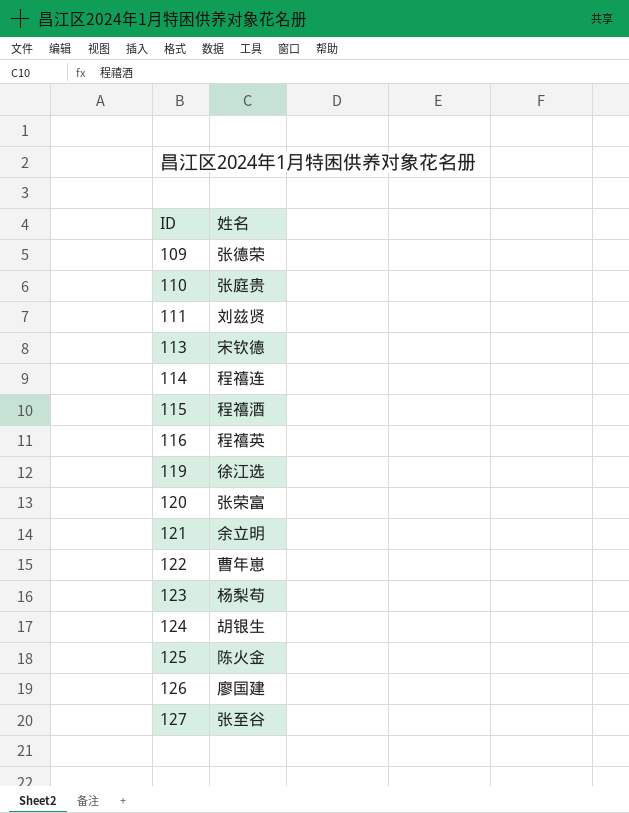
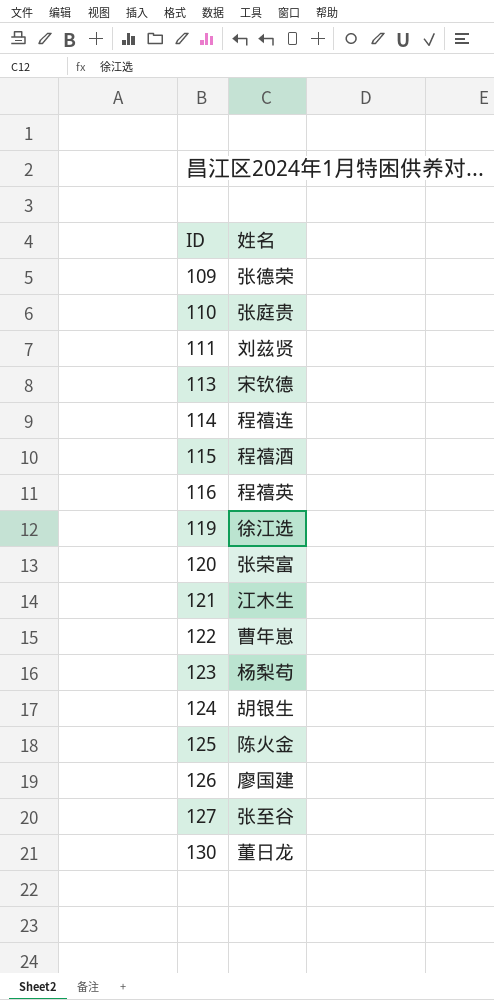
121 | 姓名: 余立明 -> 江木生
row 130: none -> 董日龙

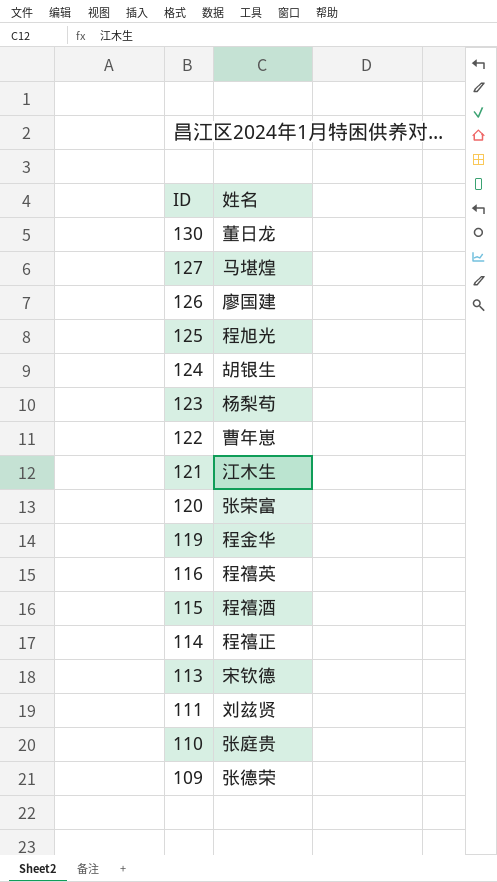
row order: ID ascending -> ID descending
127 | 姓名: 张至谷 -> 马堪煌
125 | 姓名: 陈火金 -> 程旭光
119 | 姓名: 徐江选 -> 程金华
114 | 姓名: 程禧连 -> 程禧正

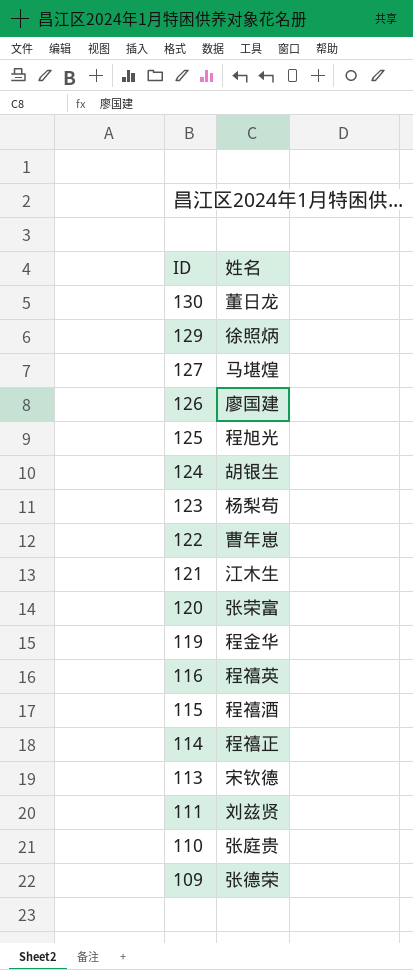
row 129: none -> 徐照炳

